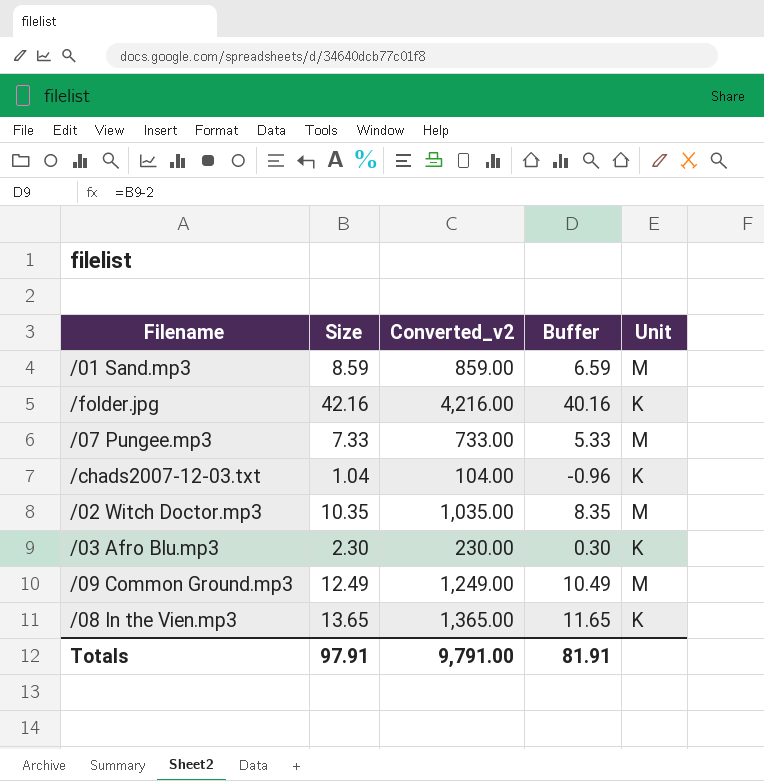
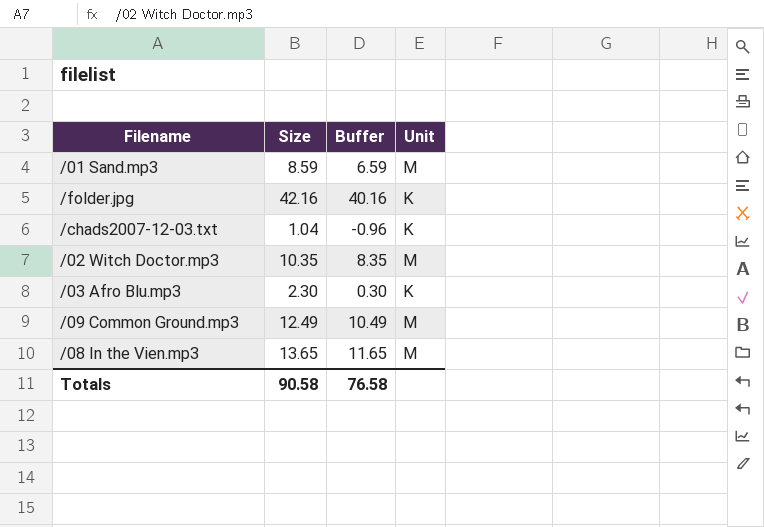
column Converted_v2 | formula: [Size] * 100 -> none
row /07 Pungee.mp3: 7.33 | 733.00 | 5.33 | M -> none
/08 In the Vien.mp3 | Unit: K -> M
Totals | Size: 97.91 -> 90.58
Totals | Buffer: 81.91 -> 76.58

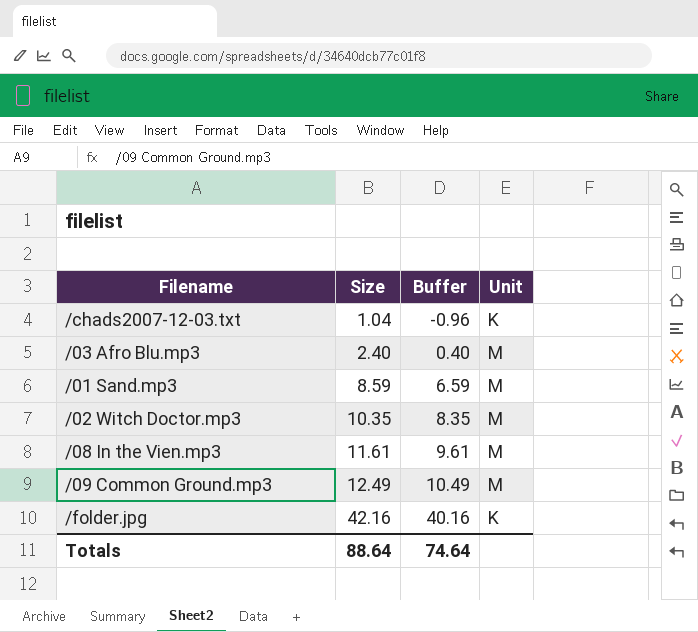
row order: none -> Size ascending
/03 Afro Blu.mp3 | Size: 2.30 -> 2.40
/03 Afro Blu.mp3 | Buffer: 0.30 -> 0.40
/03 Afro Blu.mp3 | Unit: K -> M
/08 In the Vien.mp3 | Size: 13.65 -> 11.61
/08 In the Vien.mp3 | Buffer: 11.65 -> 9.61
Totals | Size: 90.58 -> 88.64
Totals | Buffer: 76.58 -> 74.64

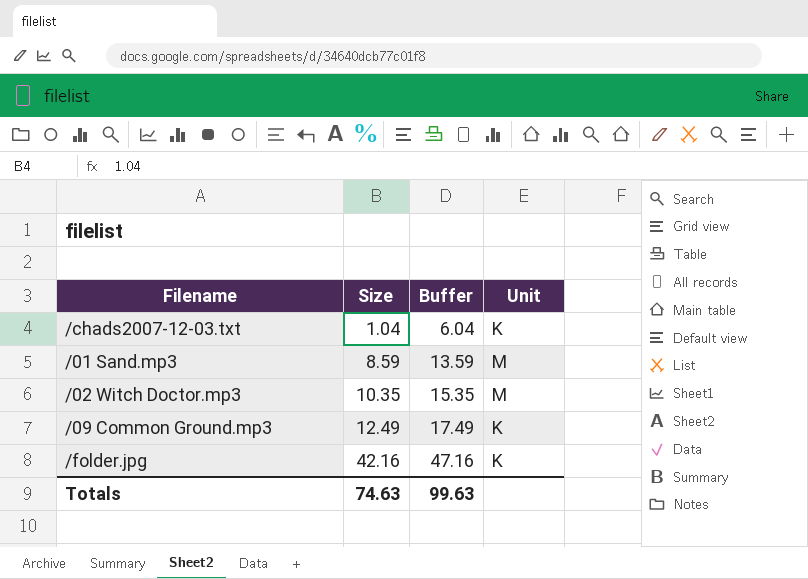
column Buffer | formula: [Size] - 2 -> [Size] + 5
row /03 Afro Blu.mp3: 2.40 | 0.40 | M -> none
row /08 In the Vien.mp3: 11.61 | 9.61 | M -> none
/09 Common Ground.mp3 | Unit: M -> K
Totals | Size: 88.64 -> 74.63
Totals | Buffer: 74.64 -> 99.63

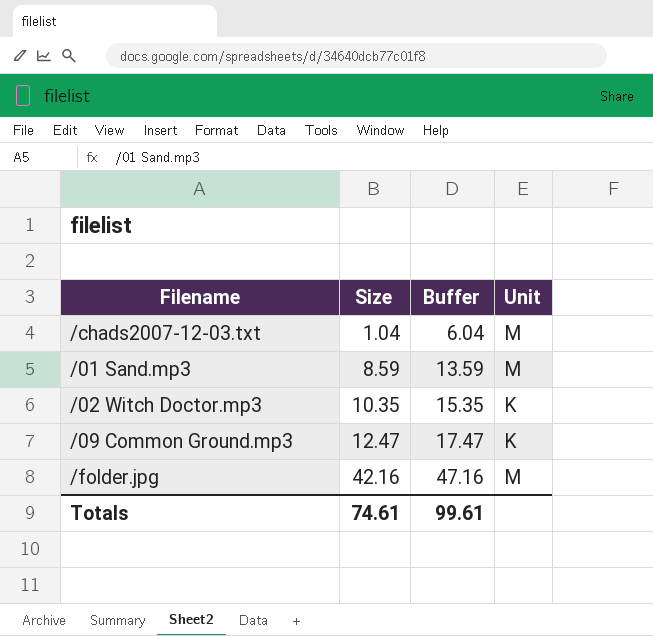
/chads2007-12-03.txt | Unit: K -> M
/02 Witch Doctor.mp3 | Unit: M -> K
/09 Common Ground.mp3 | Size: 12.49 -> 12.47
/09 Common Ground.mp3 | Buffer: 17.49 -> 17.47
/folder.jpg | Unit: K -> M
Totals | Size: 74.63 -> 74.61
Totals | Buffer: 99.63 -> 99.61

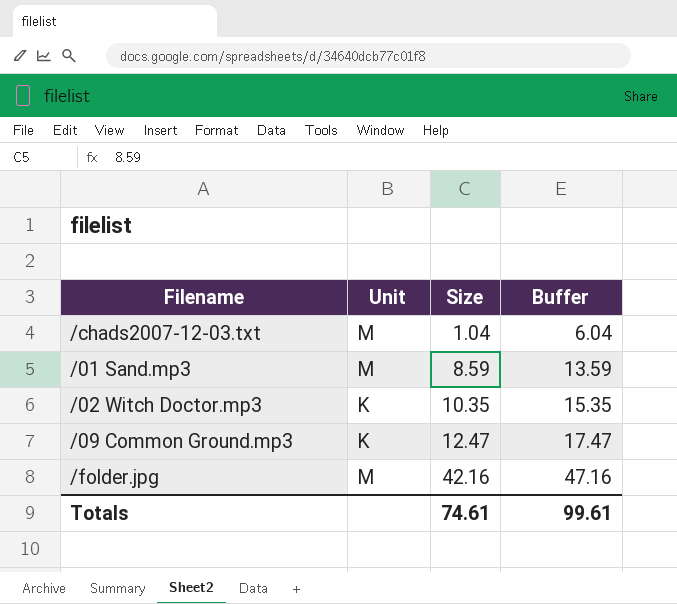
column Unit | position: 4 -> 2

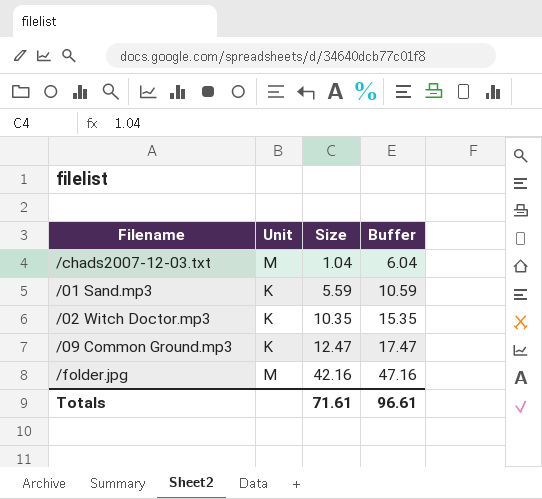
/01 Sand.mp3 | Unit: M -> K
/01 Sand.mp3 | Size: 8.59 -> 5.59
/01 Sand.mp3 | Buffer: 13.59 -> 10.59
Totals | Size: 74.61 -> 71.61
Totals | Buffer: 99.61 -> 96.61

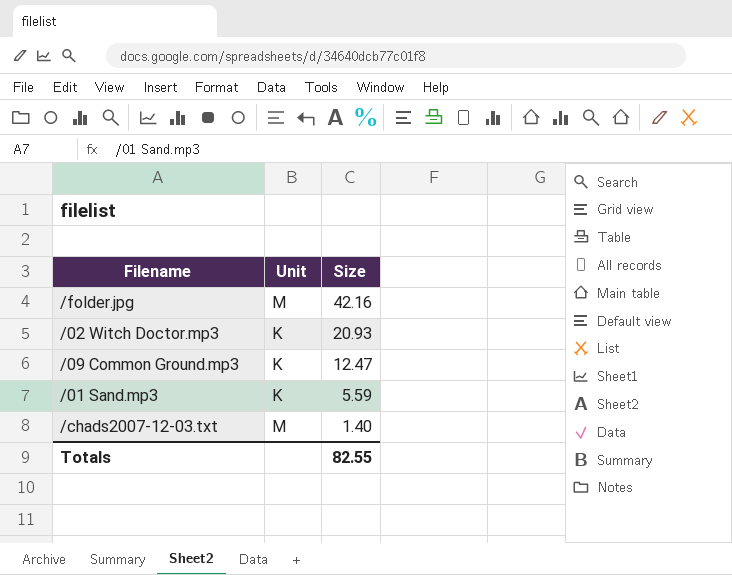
row order: Size ascending -> Size descending
column Buffer | formula: [Size] + 5 -> none
/02 Witch Doctor.mp3 | Size: 10.35 -> 20.93
/chads2007-12-03.txt | Size: 1.04 -> 1.40
Totals | Size: 71.61 -> 82.55

